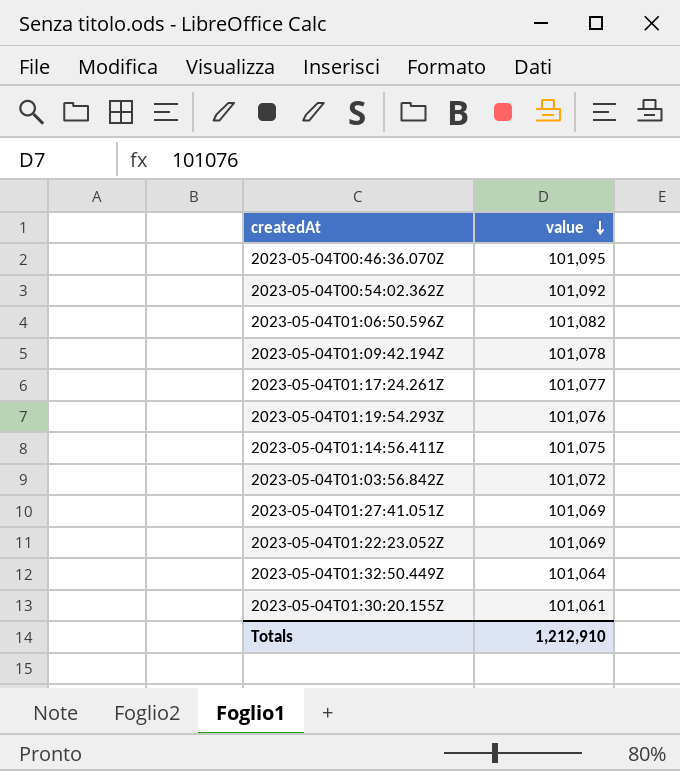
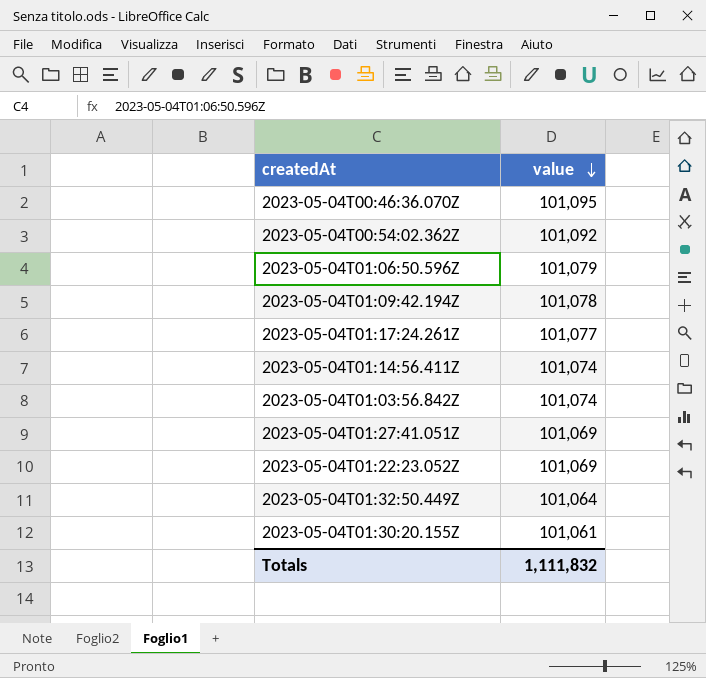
row 2023-05-04T01:19:54.293Z: 101,076 -> none
2023-05-04T01:06:50.596Z | value: 101,082 -> 101,079
2023-05-04T01:14:56.411Z | value: 101,075 -> 101,074
2023-05-04T01:03:56.842Z | value: 101,072 -> 101,074
Totals | value: 1,212,910 -> 1,111,832

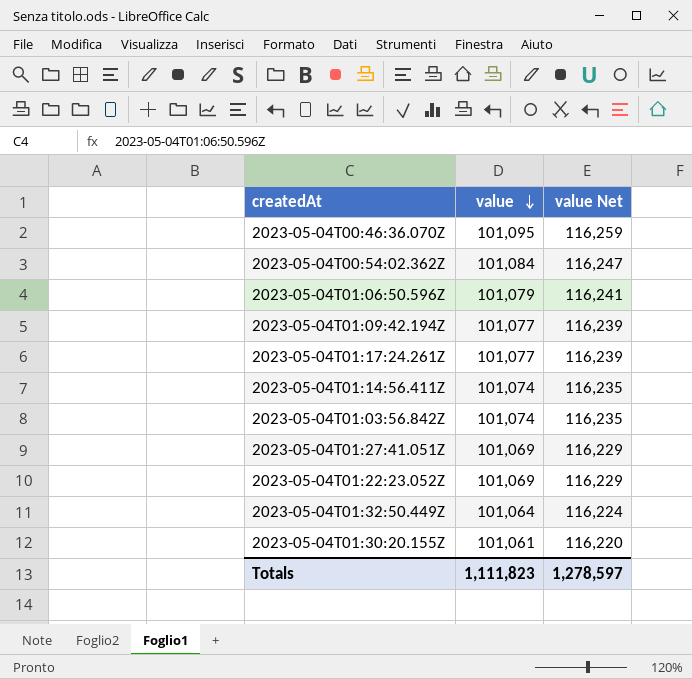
column value Net | formula: none -> [value] * 1.15
2023-05-04T00:54:02.362Z | value: 101,092 -> 101,084
2023-05-04T01:09:42.194Z | value: 101,078 -> 101,077
Totals | value: 1,111,832 -> 1,111,823

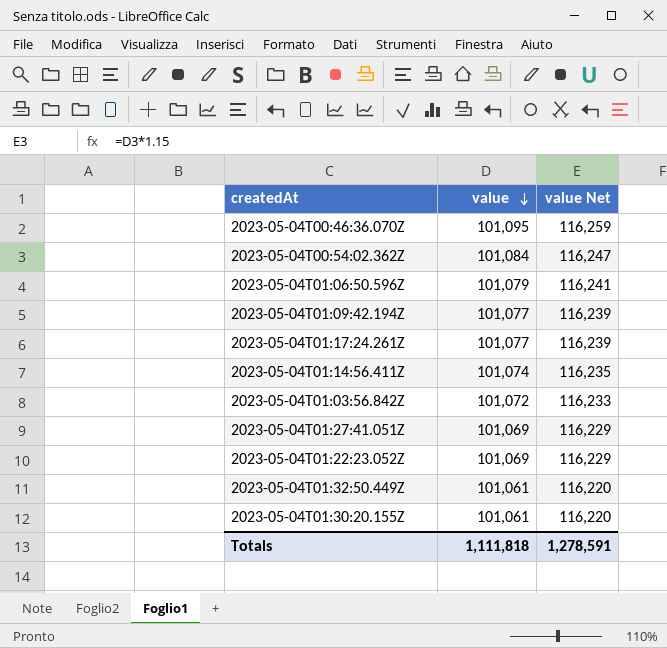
2023-05-04T01:03:56.842Z | value: 101,074 -> 101,072
2023-05-04T01:03:56.842Z | value Net: 116,235 -> 116,233
2023-05-04T01:32:50.449Z | value: 101,064 -> 101,061
2023-05-04T01:32:50.449Z | value Net: 116,224 -> 116,220
Totals | value: 1,111,823 -> 1,111,818
Totals | value Net: 1,278,597 -> 1,278,591

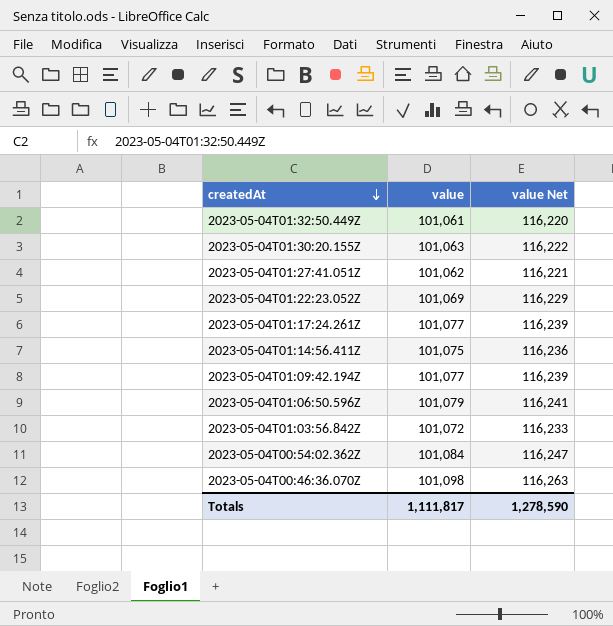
row order: value descending -> createdAt descending
2023-05-04T01:30:20.155Z | value: 101,061 -> 101,063
2023-05-04T01:30:20.155Z | value Net: 116,220 -> 116,222
2023-05-04T01:27:41.051Z | value: 101,069 -> 101,062
2023-05-04T01:27:41.051Z | value Net: 116,229 -> 116,221
2023-05-04T01:14:56.411Z | value: 101,074 -> 101,075
2023-05-04T01:14:56.411Z | value Net: 116,235 -> 116,236
2023-05-04T00:46:36.070Z | value: 101,095 -> 101,098
2023-05-04T00:46:36.070Z | value Net: 116,259 -> 116,263
Totals | value: 1,111,818 -> 1,111,817
Totals | value Net: 1,278,591 -> 1,278,590

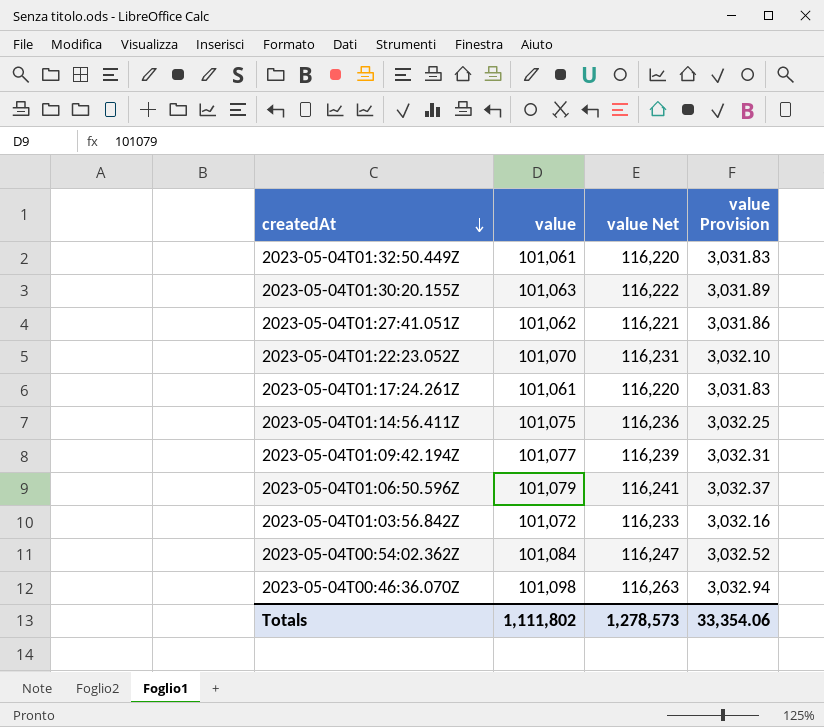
column value Provision | formula: none -> [value] * 0.03
2023-05-04T01:22:23.052Z | value: 101,069 -> 101,070
2023-05-04T01:22:23.052Z | value Net: 116,229 -> 116,231
2023-05-04T01:17:24.261Z | value: 101,077 -> 101,061
2023-05-04T01:17:24.261Z | value Net: 116,239 -> 116,220
Totals | value: 1,111,817 -> 1,111,802
Totals | value Net: 1,278,590 -> 1,278,573

